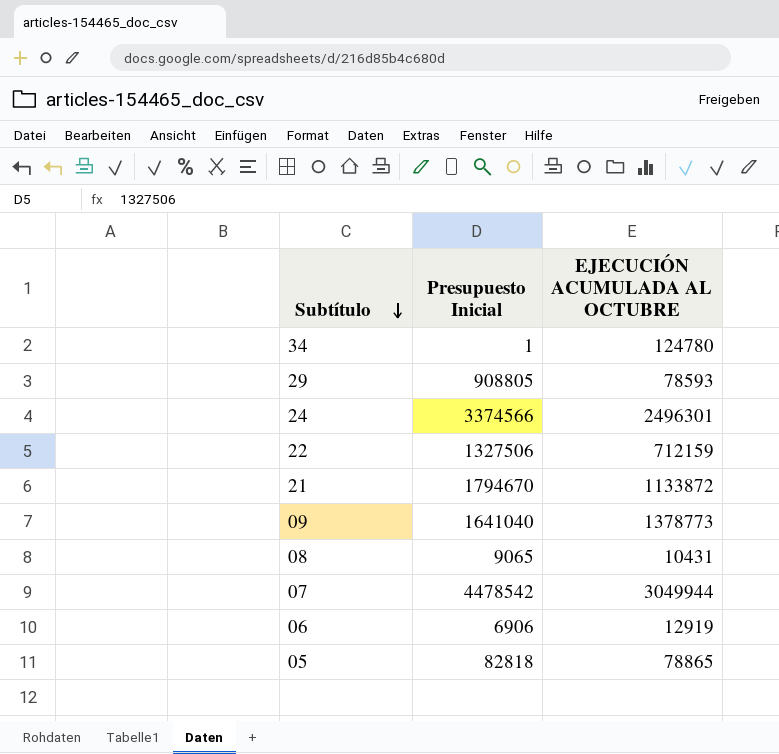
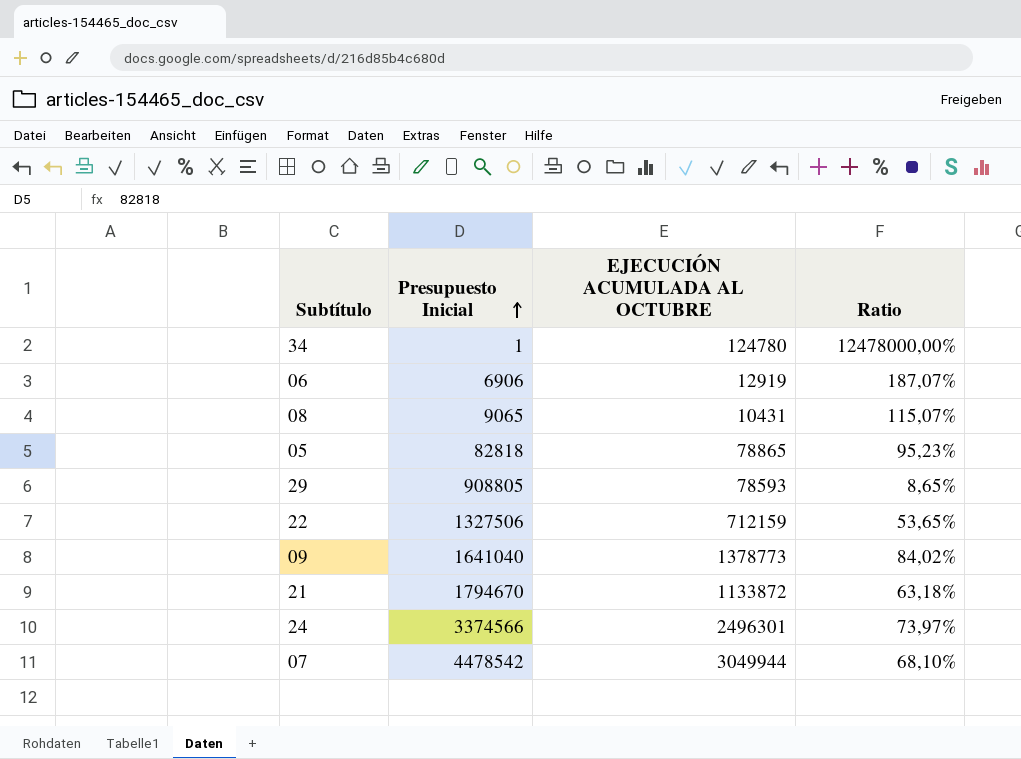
row order: Subtítulo descending -> Presupuesto Inicial ascending
column Ratio | formula: none -> [EJECUCIÓN ACUMULADA AL OCTUBRE] / [Presupuesto Inicial]

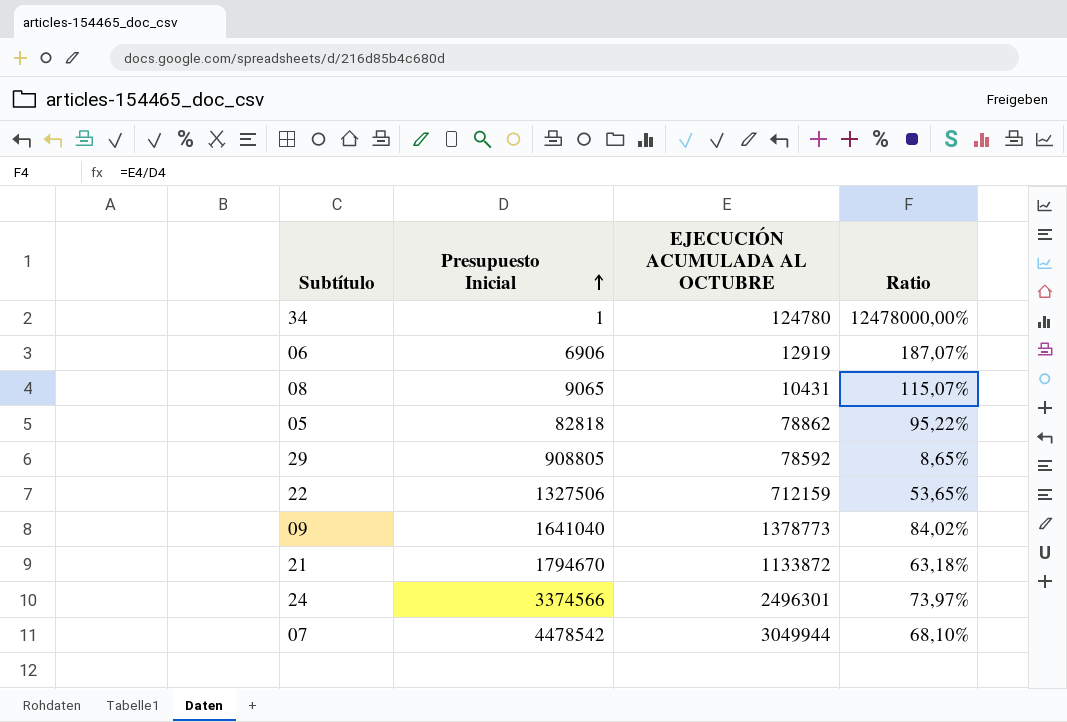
05 | EJECUCIÓN ACUMULADA AL OCTUBRE: 78865 -> 78862
05 | Ratio: 95,23% -> 95,22%
29 | EJECUCIÓN ACUMULADA AL OCTUBRE: 78593 -> 78592

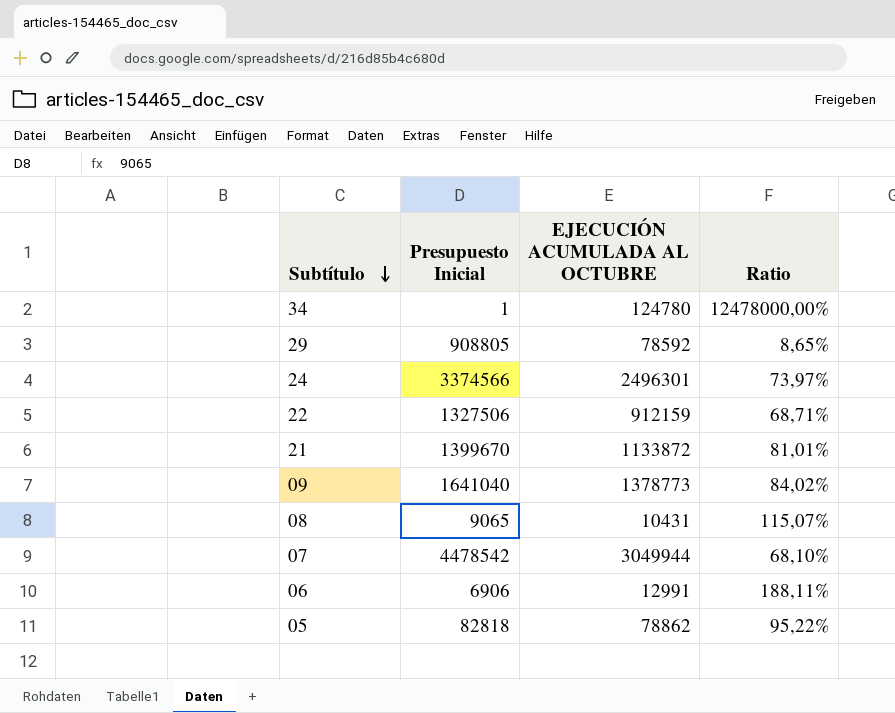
row order: Presupuesto Inicial ascending -> Subtítulo descending
22 | EJECUCIÓN ACUMULADA AL OCTUBRE: 712159 -> 912159
22 | Ratio: 53,65% -> 68,71%
21 | Presupuesto Inicial: 1794670 -> 1399670
21 | Ratio: 63,18% -> 81,01%
06 | EJECUCIÓN ACUMULADA AL OCTUBRE: 12919 -> 12991
06 | Ratio: 187,07% -> 188,11%

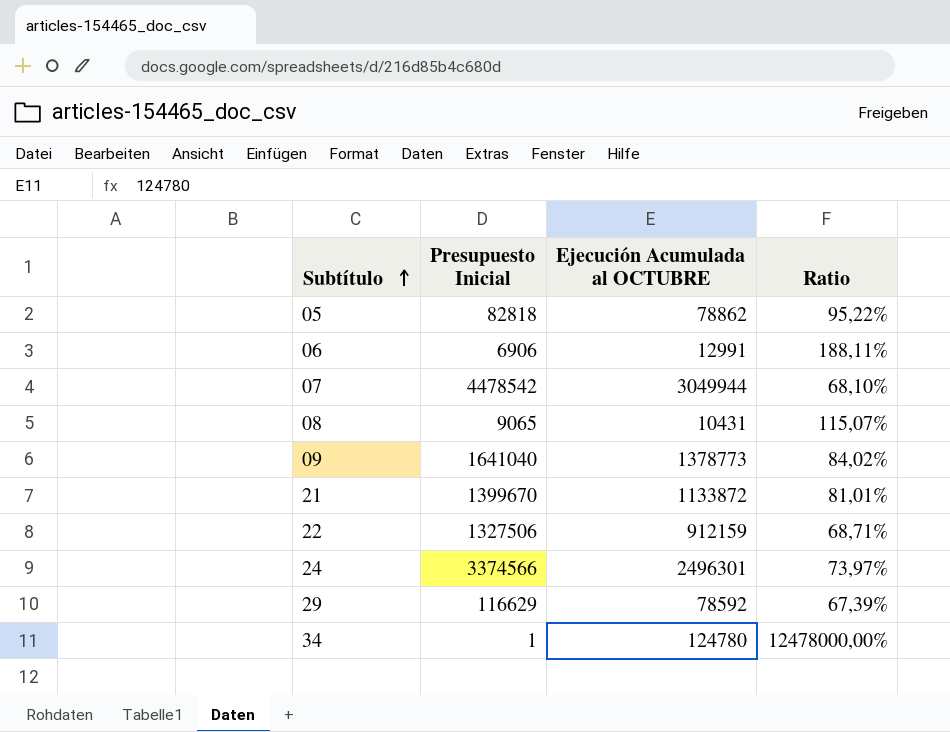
row order: Subtítulo descending -> Subtítulo ascending
column name: EJECUCIÓN ACUMULADA AL OCTUBRE -> Ejecución Acumulada al OCTUBRE
29 | Presupuesto Inicial: 908805 -> 116629
29 | Ratio: 8,65% -> 67,39%

